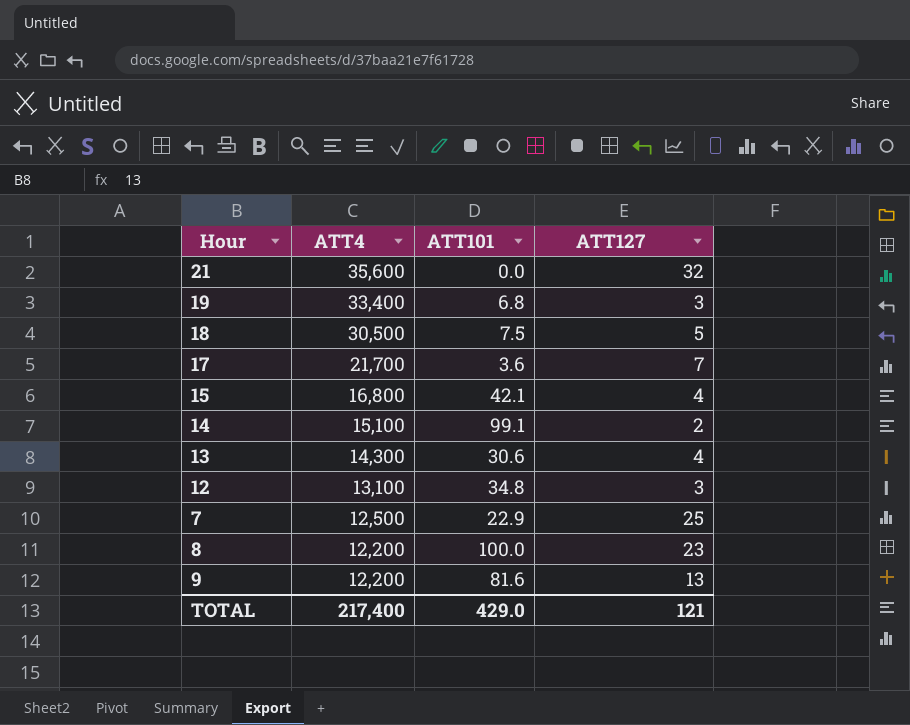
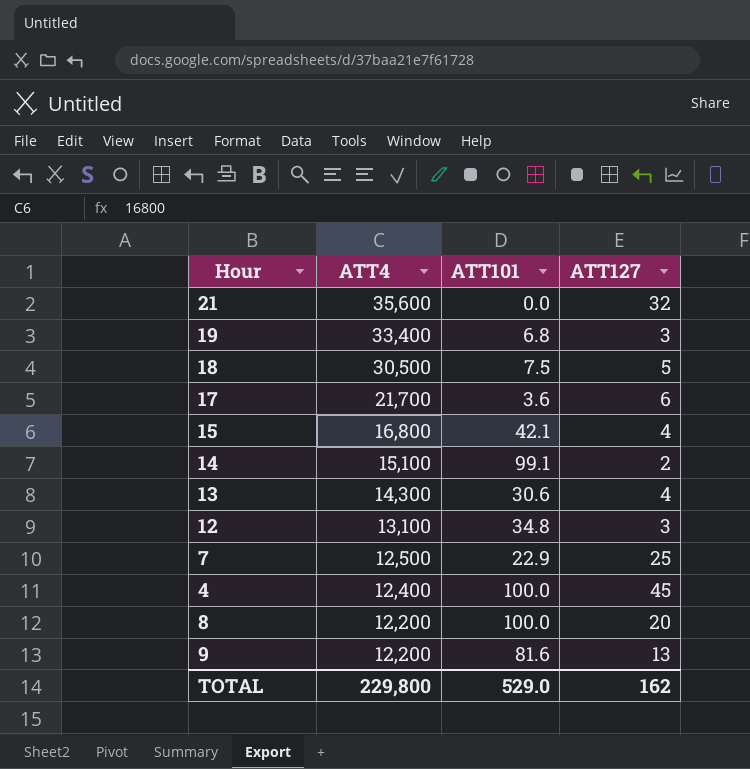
17 | ATT127: 7 -> 6
row 4: none -> 12,400 | 100.0 | 45
8 | ATT127: 23 -> 20
TOTAL | ATT4: 217,400 -> 229,800
TOTAL | ATT101: 429.0 -> 529.0
TOTAL | ATT127: 121 -> 162

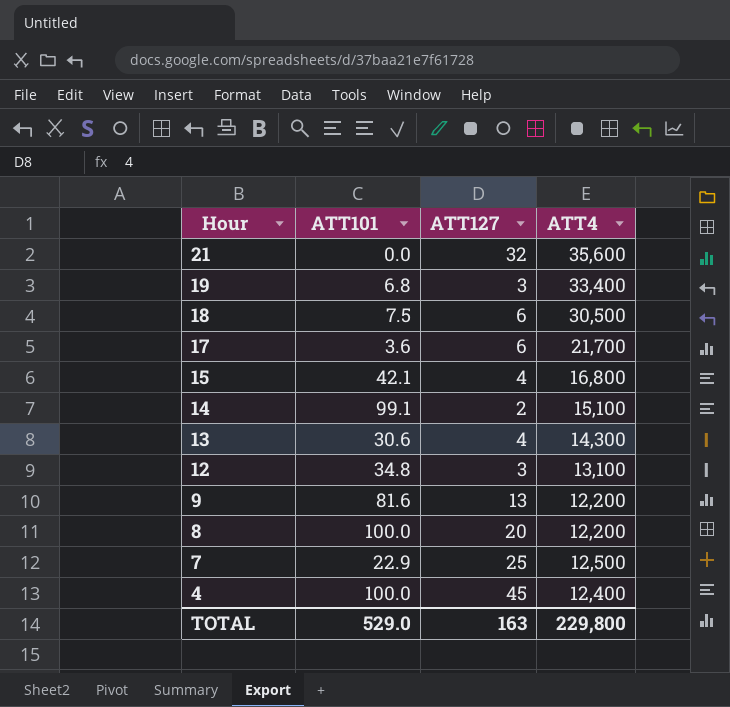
row order: ATT4 descending -> Hour descending
column ATT4 | position: 2 -> 4
18 | ATT127: 5 -> 6
TOTAL | ATT127: 162 -> 163

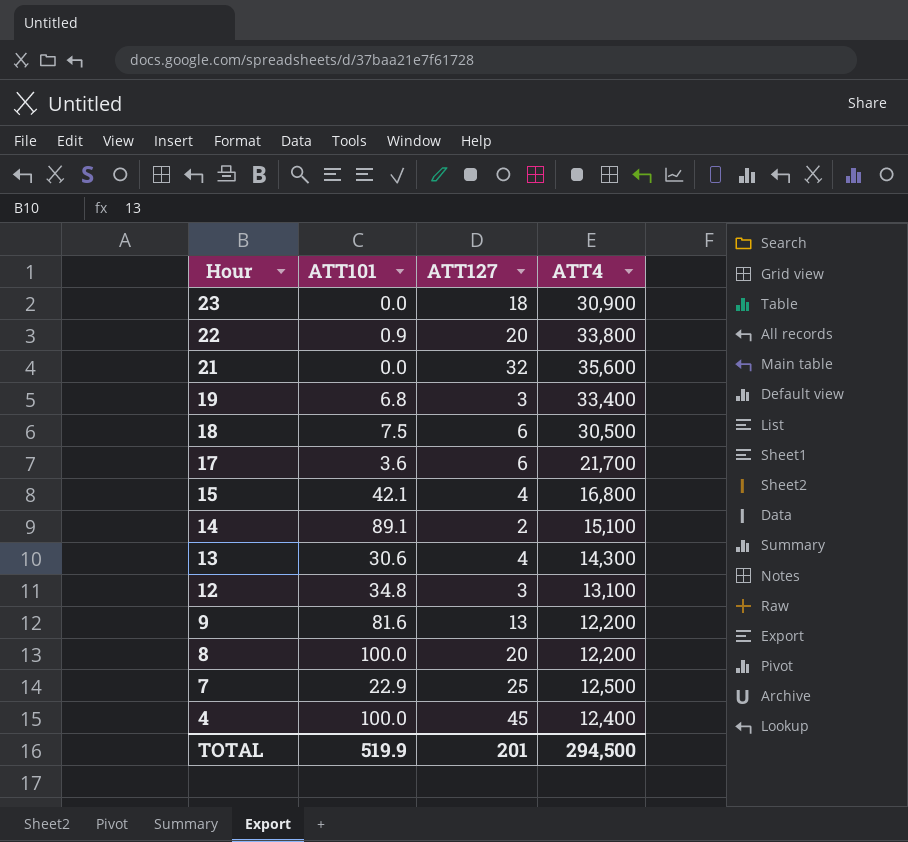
row 23: none -> 0.0 | 18 | 30,900
row 22: none -> 0.9 | 20 | 33,800
14 | ATT101: 99.1 -> 89.1
TOTAL | ATT101: 529.0 -> 519.9
TOTAL | ATT127: 163 -> 201
TOTAL | ATT4: 229,800 -> 294,500

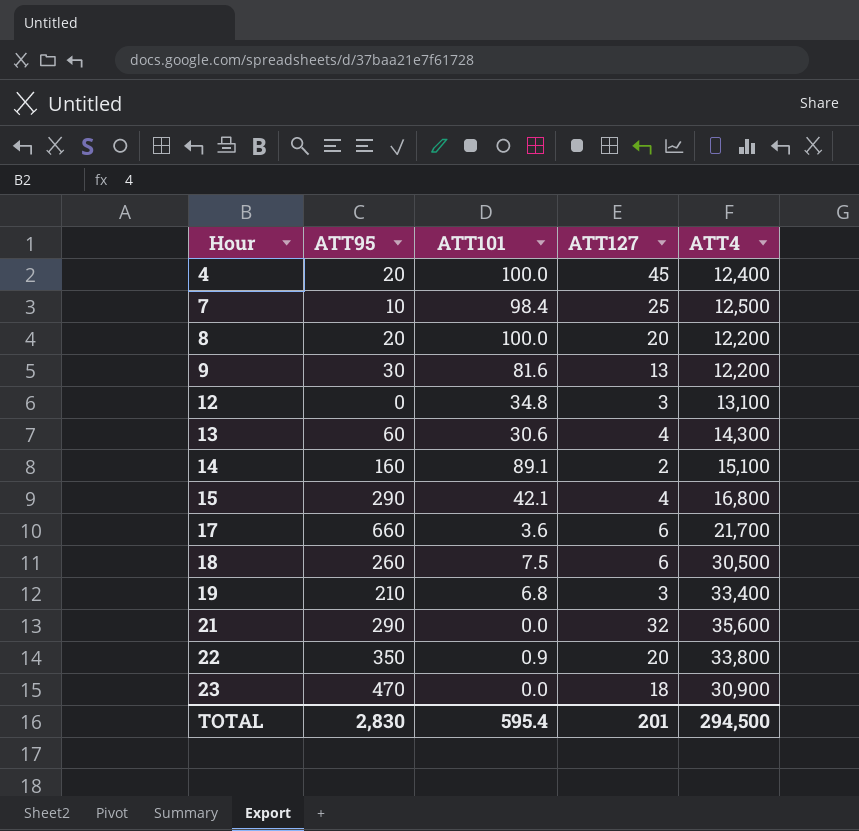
row order: Hour descending -> Hour ascending
column ATT95 | position: none -> 2
7 | ATT101: 22.9 -> 98.4
TOTAL | ATT101: 519.9 -> 595.4

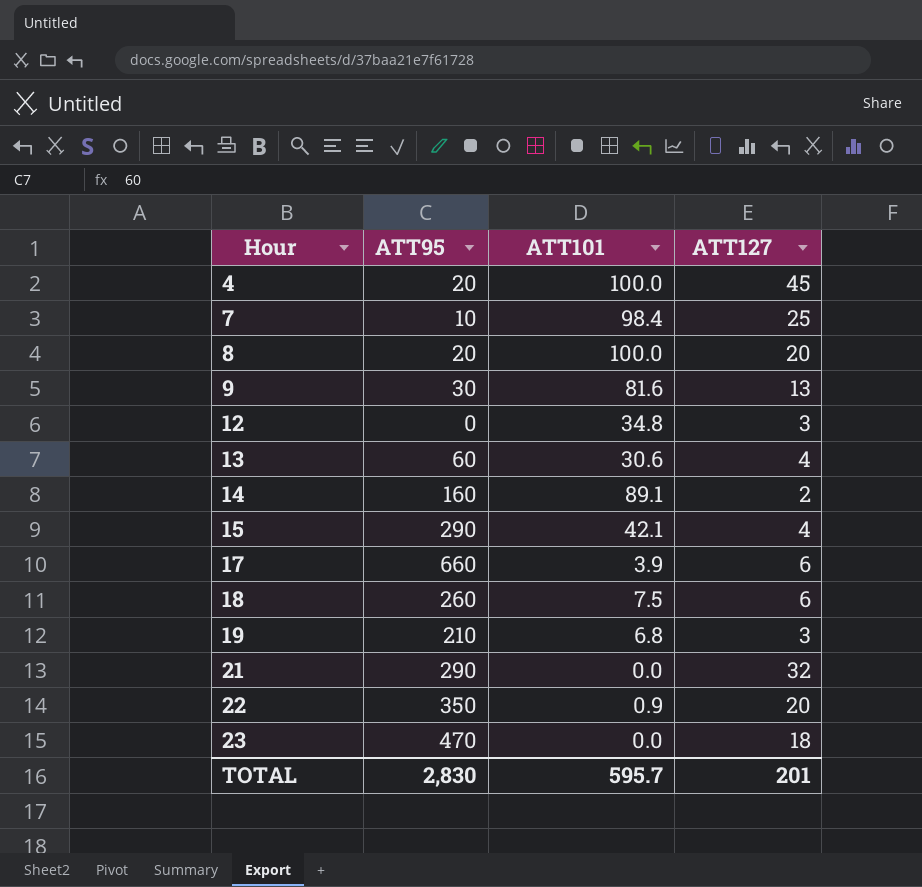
column ATT4 | position: 5 -> none
17 | ATT101: 3.6 -> 3.9
TOTAL | ATT101: 595.4 -> 595.7

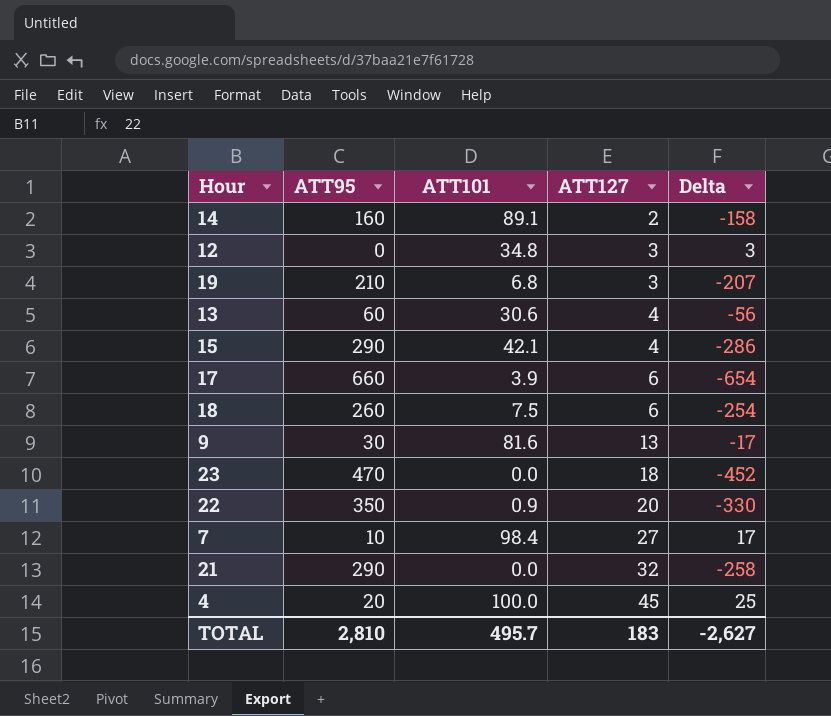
row order: Hour ascending -> ATT127 ascending
column Delta | formula: none -> [ATT127] - [ATT95]
row 8: 20 | 100.0 | 20 -> none
7 | ATT127: 25 -> 27
TOTAL | ATT95: 2,830 -> 2,810
TOTAL | ATT101: 595.7 -> 495.7
TOTAL | ATT127: 201 -> 183

